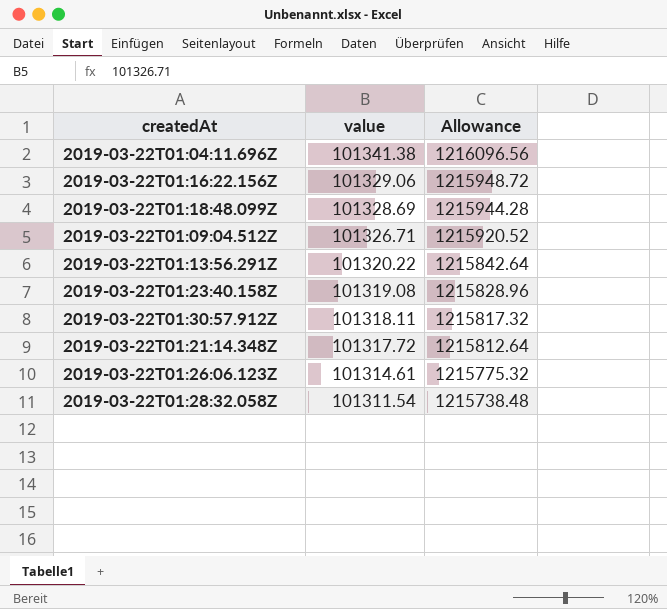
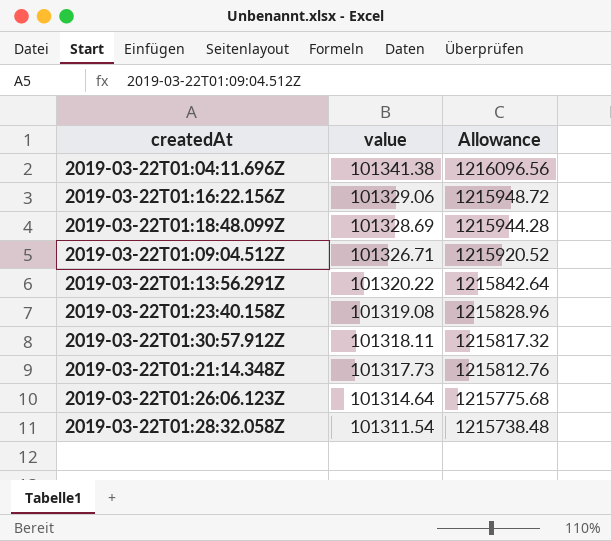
2019-03-22T01:21:14.348Z | value: 101317.72 -> 101317.73
2019-03-22T01:21:14.348Z | Allowance: 1215812.64 -> 1215812.76
2019-03-22T01:26:06.123Z | value: 101314.61 -> 101314.64
2019-03-22T01:26:06.123Z | Allowance: 1215775.32 -> 1215775.68

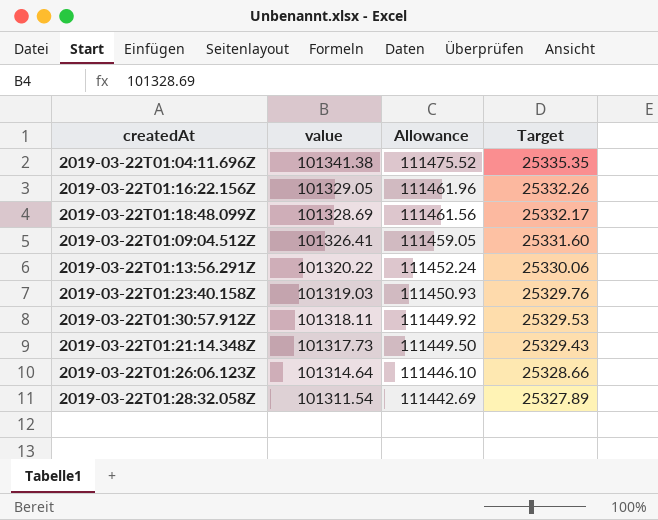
column Allowance | formula: [value] * 12 -> [value] * 1.1
column Target | formula: none -> [value] * 0.25
2019-03-22T01:16:22.156Z | value: 101329.06 -> 101329.05
2019-03-22T01:09:04.512Z | value: 101326.71 -> 101326.41
2019-03-22T01:23:40.158Z | value: 101319.08 -> 101319.03

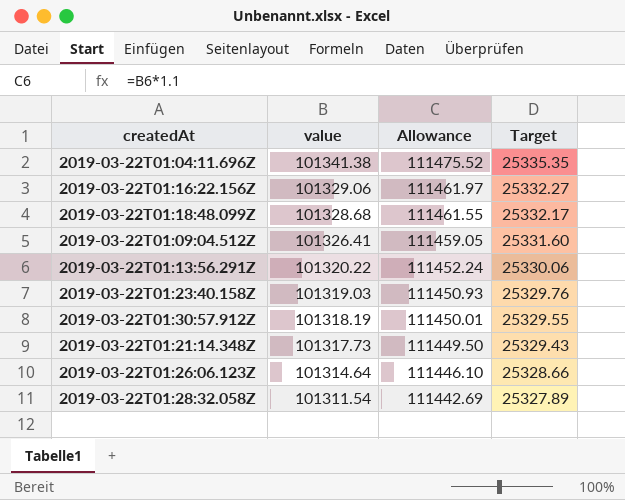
2019-03-22T01:16:22.156Z | value: 101329.05 -> 101329.06
2019-03-22T01:16:22.156Z | Allowance: 111461.96 -> 111461.97
2019-03-22T01:16:22.156Z | Target: 25332.26 -> 25332.27
2019-03-22T01:18:48.099Z | value: 101328.69 -> 101328.68
2019-03-22T01:18:48.099Z | Allowance: 111461.56 -> 111461.55
2019-03-22T01:30:57.912Z | value: 101318.11 -> 101318.19
2019-03-22T01:30:57.912Z | Allowance: 111449.92 -> 111450.01
2019-03-22T01:30:57.912Z | Target: 25329.53 -> 25329.55

